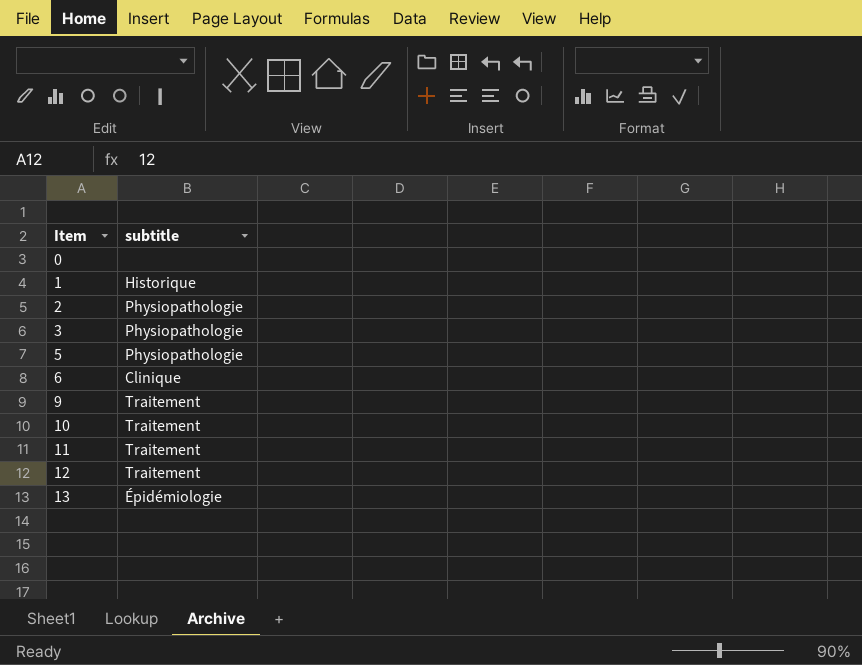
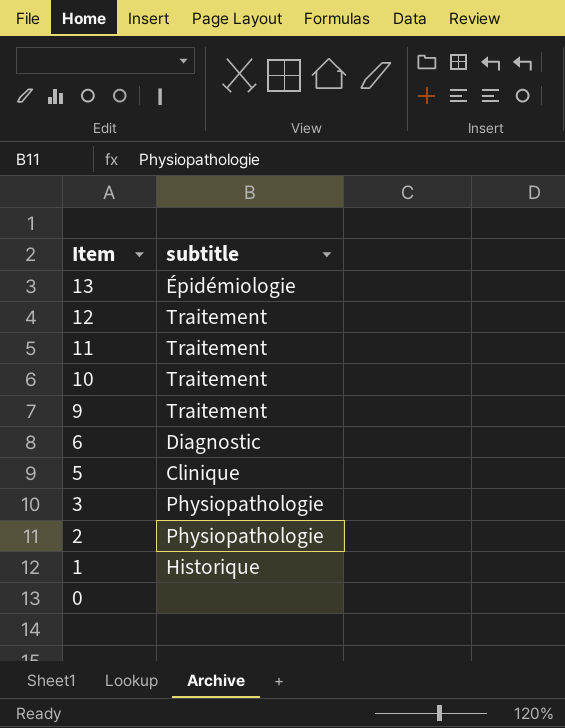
row order: Item ascending -> Item descending
6 | subtitle: Clinique -> Diagnostic
5 | subtitle: Physiopathologie -> Clinique

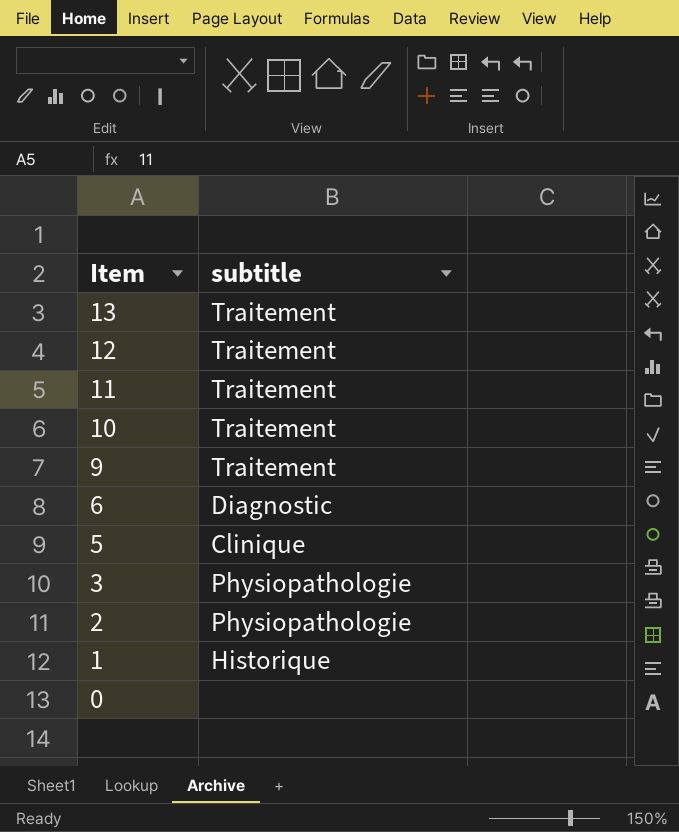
13 | subtitle: Épidémiologie -> Traitement

